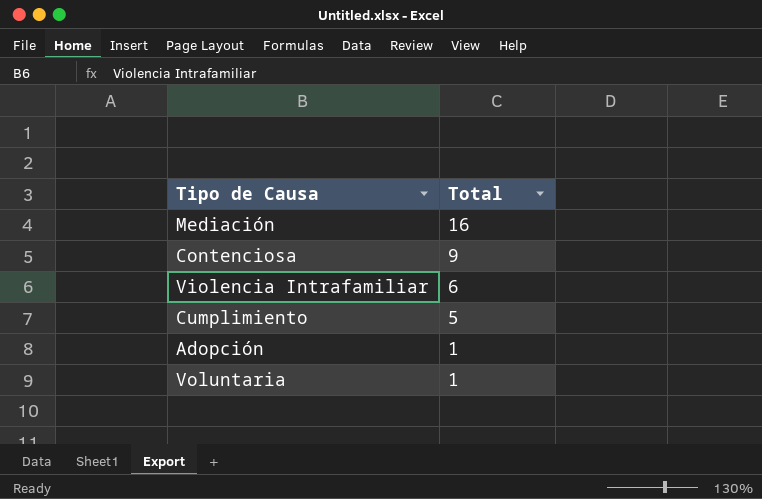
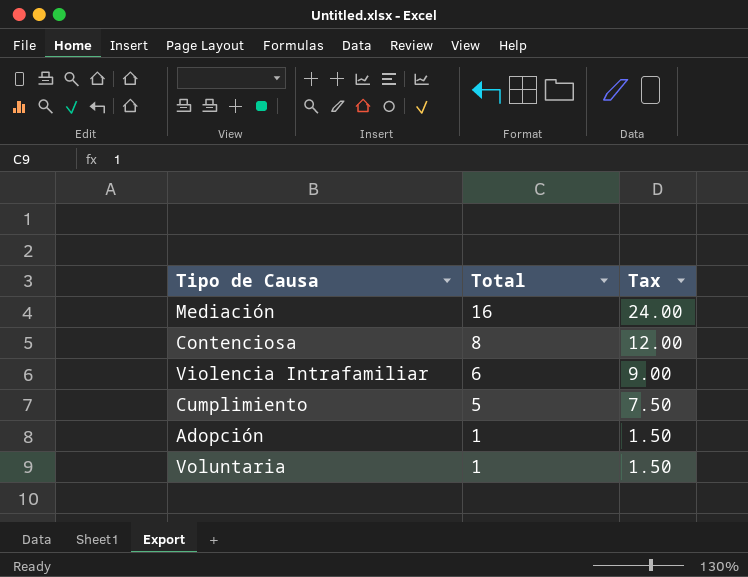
column Tax | formula: none -> [Total] * 1.5
Contenciosa | Total: 9 -> 8

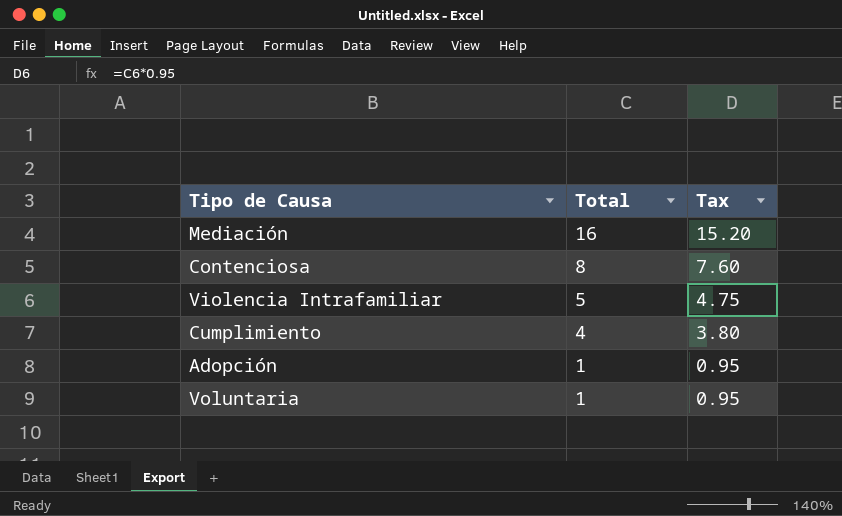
column Tax | formula: [Total] * 1.5 -> [Total] * 0.95
Violencia Intrafamiliar | Total: 6 -> 5
Cumplimiento | Total: 5 -> 4

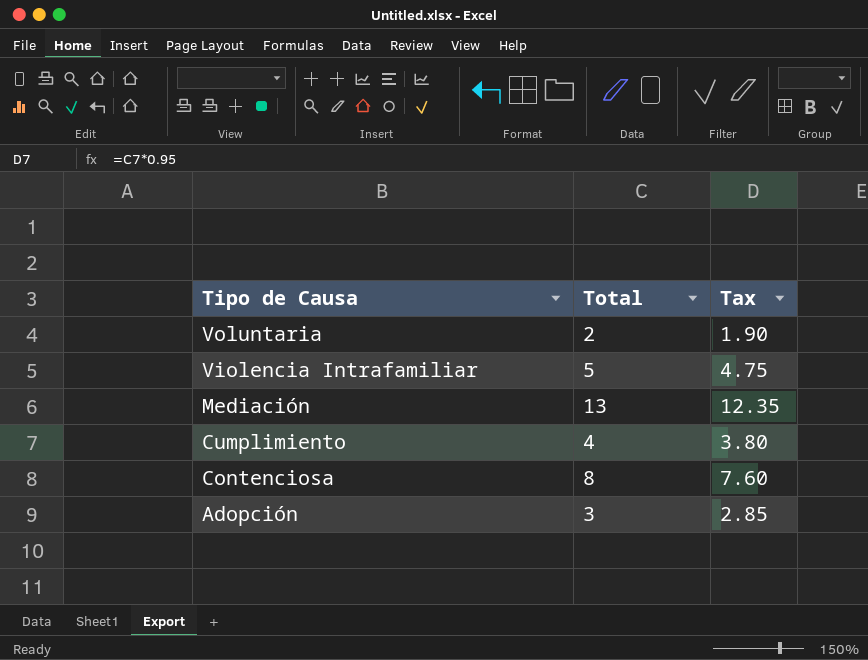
row order: Total descending -> Tipo de Causa descending
Voluntaria | Total: 1 -> 2
Voluntaria | Tax: 0.95 -> 1.90
Mediación | Total: 16 -> 13
Mediación | Tax: 15.20 -> 12.35
Adopción | Total: 1 -> 3
Adopción | Tax: 0.95 -> 2.85

